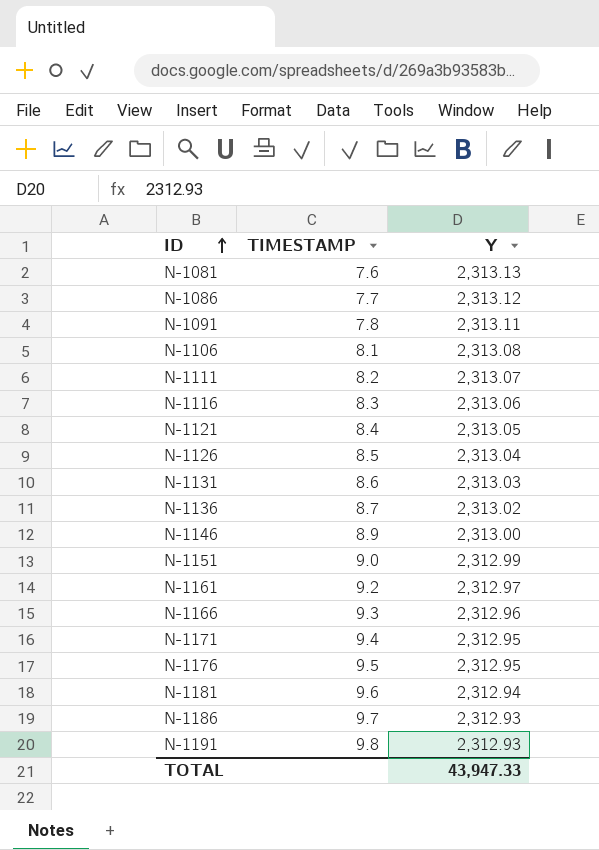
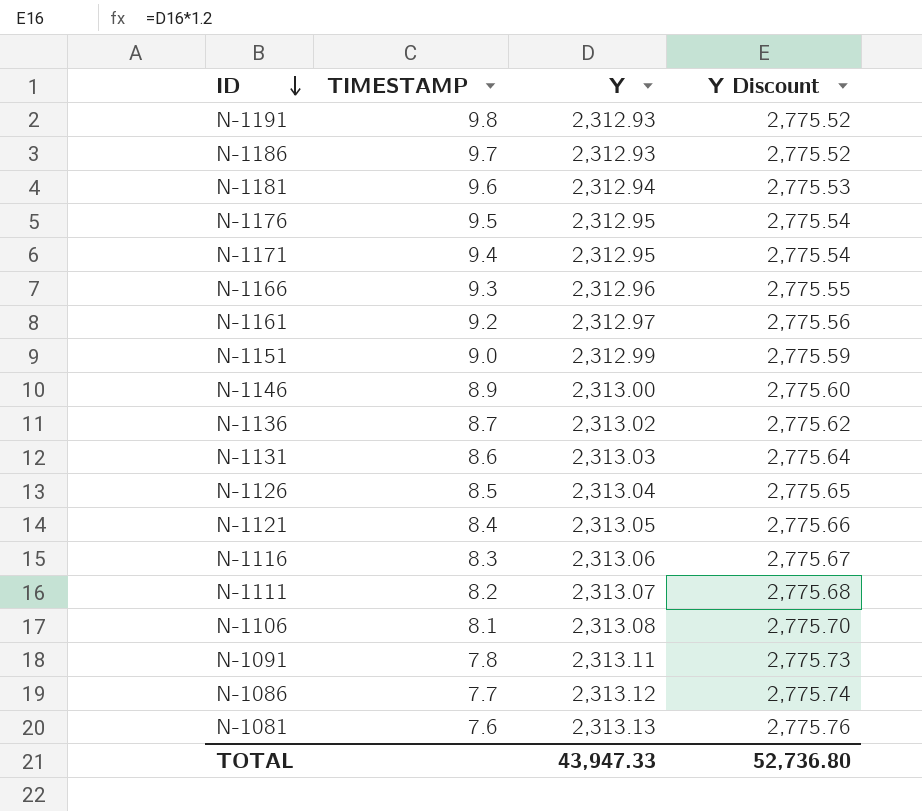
row order: ID ascending -> ID descending
column Y Discount | formula: none -> [Y] * 1.2

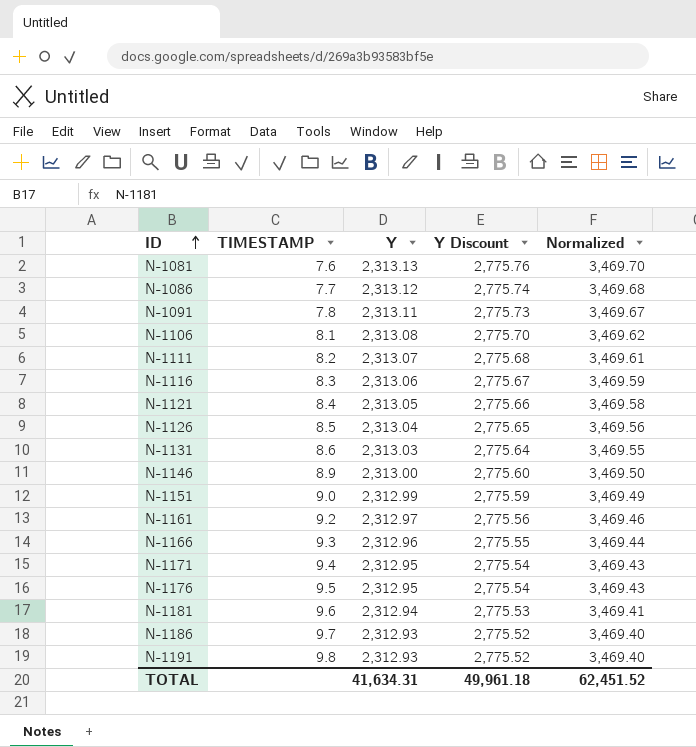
row order: ID descending -> ID ascending
column Normalized | formula: none -> [Y] * 1.5
row N-1136: 8.7 | 2,313.02 | 2,775.62 -> none
TOTAL | Y: 43,947.33 -> 41,634.31
TOTAL | Y Discount: 52,736.80 -> 49,961.18

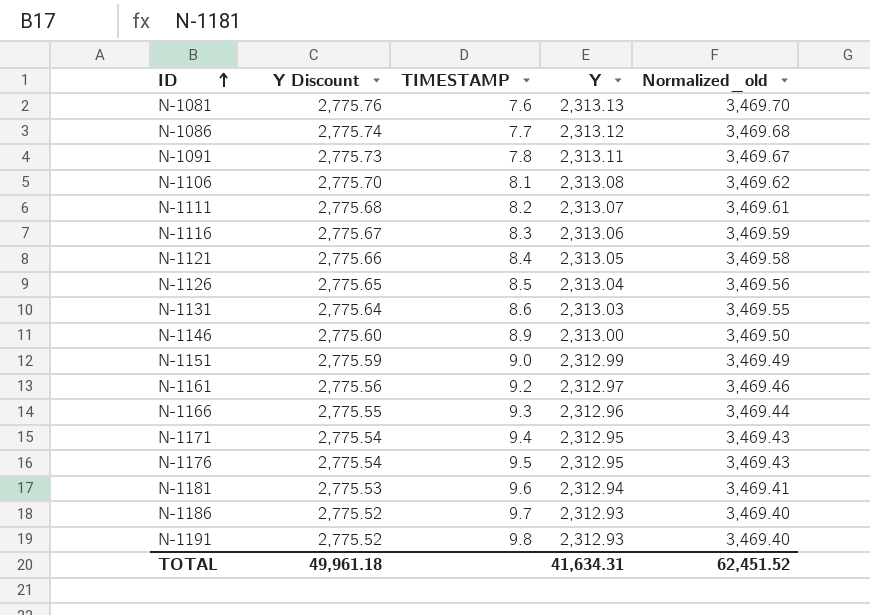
column Y Discount | position: 4 -> 2
column name: Normalized -> Normalized_old

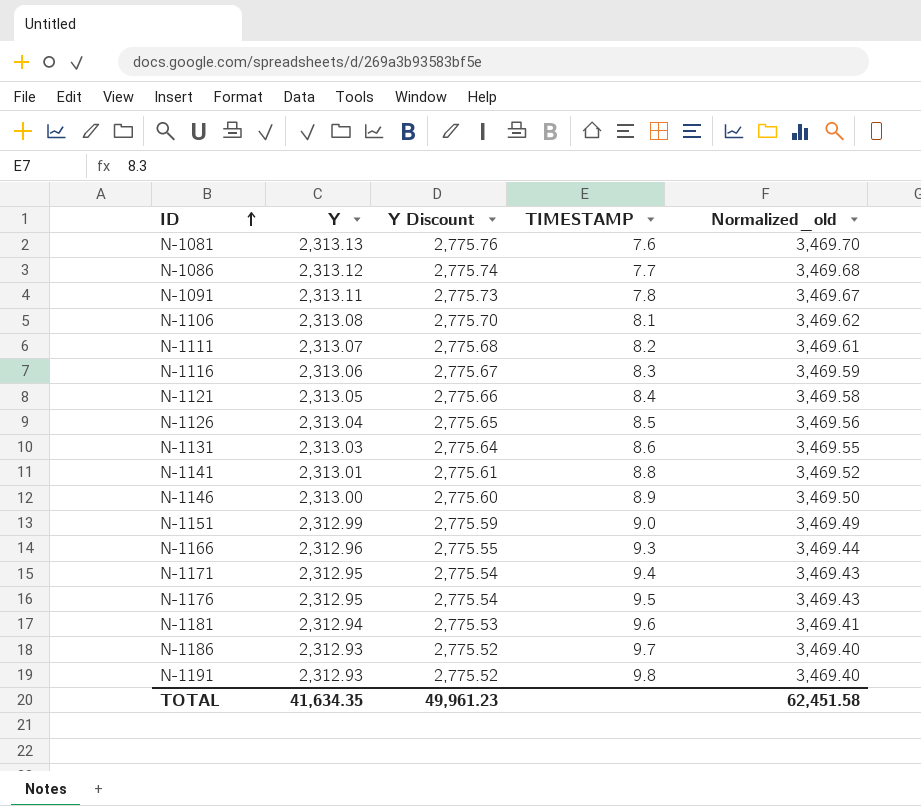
column Y | position: 4 -> 2
row N-1161: 2,775.56 | 9.2 | 2,312.97 | 3,469.46 -> none
row N-1141: none -> 2,313.01 | 2,775.61 | 8.8 | 3,469.52
TOTAL | Y: 41,634.31 -> 41,634.35
TOTAL | Y Discount: 49,961.18 -> 49,961.23
TOTAL | Normalized_old: 62,451.52 -> 62,451.58

